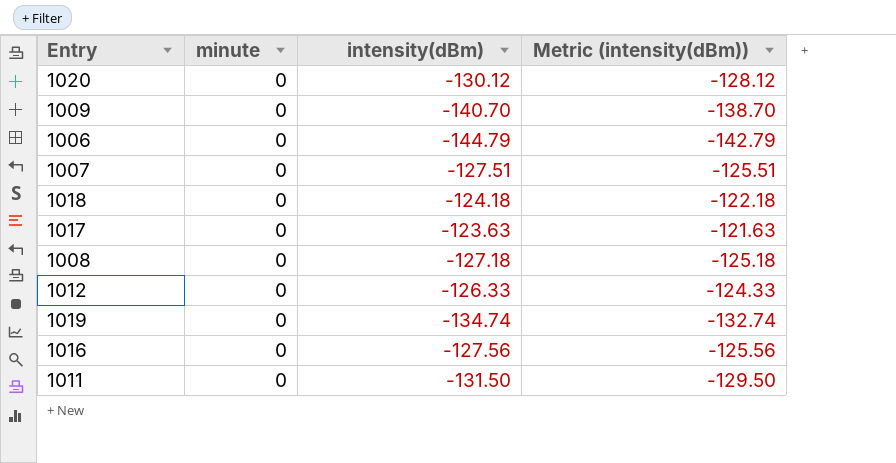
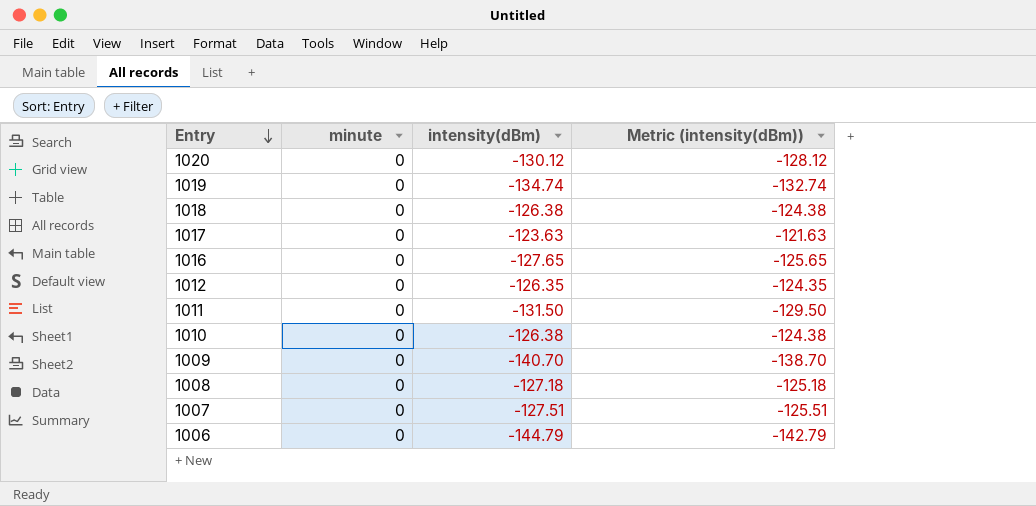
row order: none -> Entry descending
1018 | intensity(dBm): -124.18 -> -126.38
1018 | Metric (intensity(dBm)): -122.18 -> -124.38
1016 | intensity(dBm): -127.56 -> -127.65
1016 | Metric (intensity(dBm)): -125.56 -> -125.65
1012 | intensity(dBm): -126.33 -> -126.35
1012 | Metric (intensity(dBm)): -124.33 -> -124.35
row 1010: none -> 0 | -126.38 | -124.38

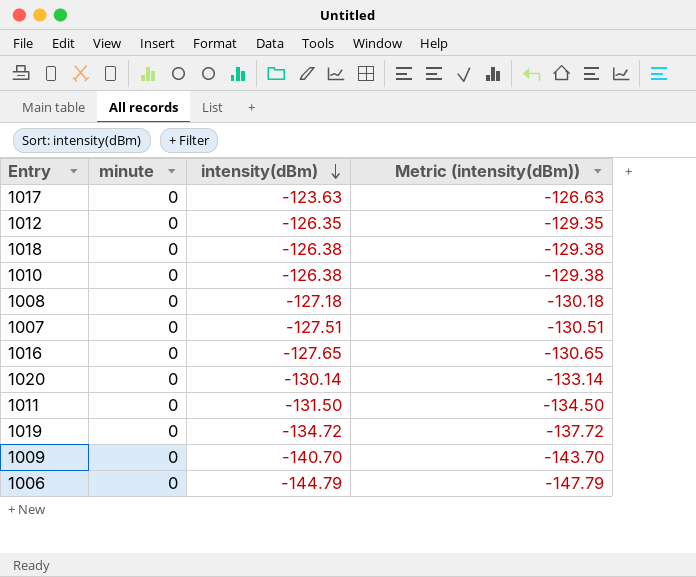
row order: Entry descending -> intensity(dBm) descending
column Metric (intensity(dBm)) | formula: [intensity(dBm)] + 2 -> [intensity(dBm)] - 3
1020 | intensity(dBm): -130.12 -> -130.14
1019 | intensity(dBm): -134.74 -> -134.72

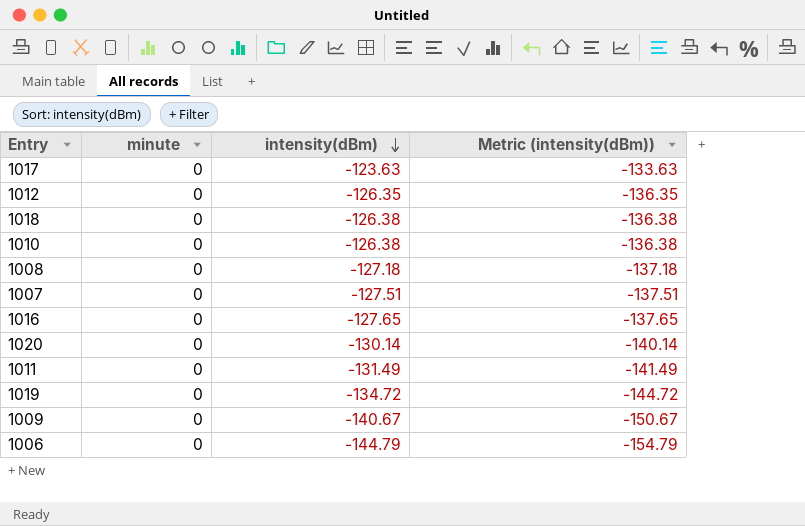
column Metric (intensity(dBm)) | formula: [intensity(dBm)] - 3 -> [intensity(dBm)] - 10
1011 | intensity(dBm): -131.50 -> -131.49
1009 | intensity(dBm): -140.70 -> -140.67

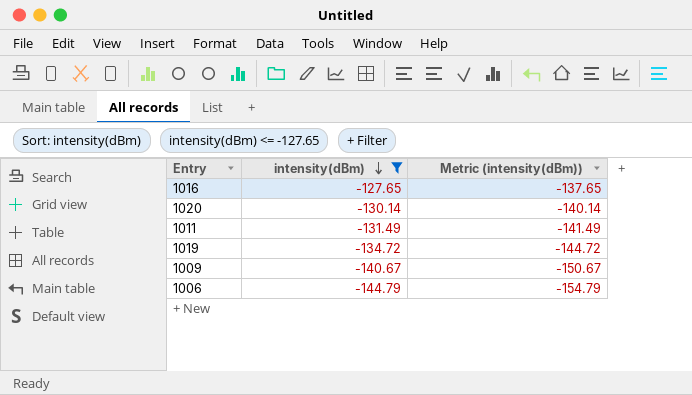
filter: none -> intensity(dBm) <= -127.65
column minute | position: 2 -> none

